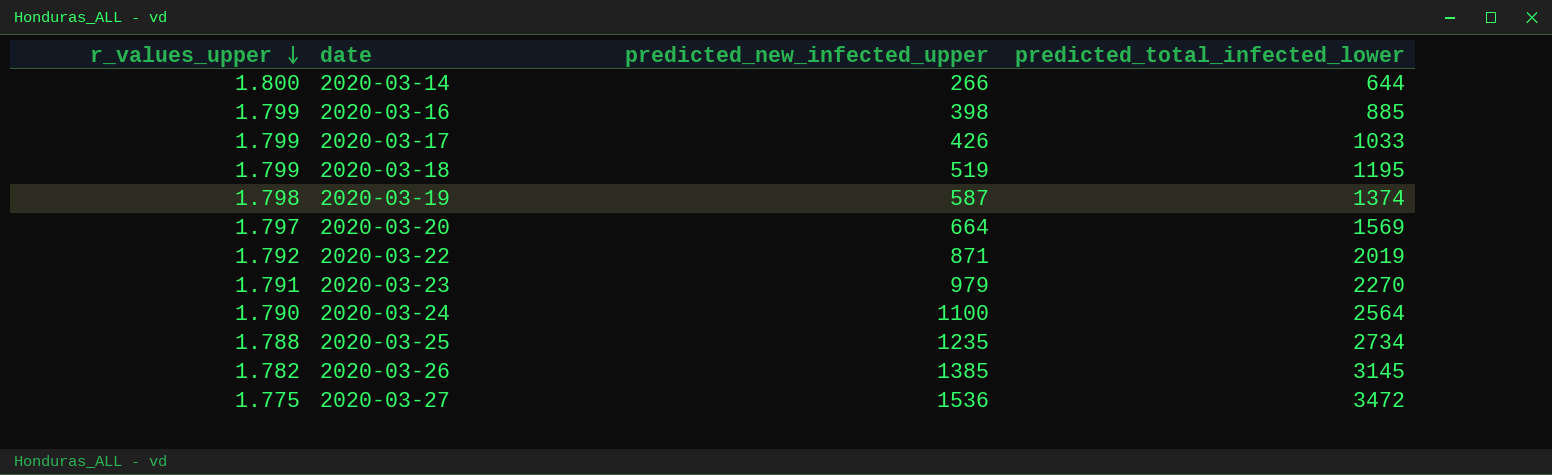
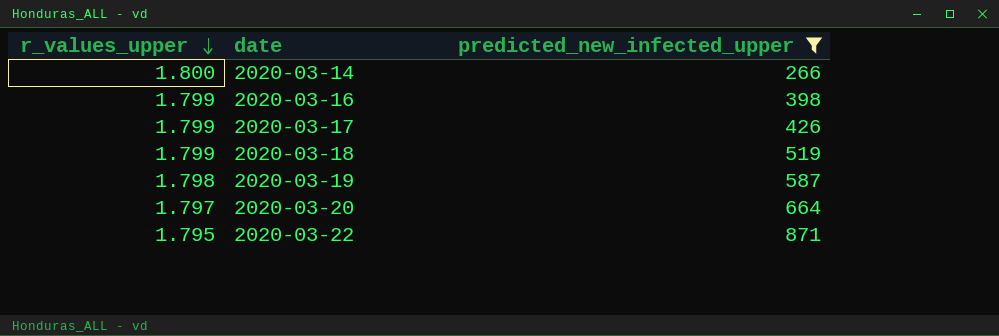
filter: none -> predicted_new_infected_upper <= 871
column predicted_total_infected_lower | position: 4 -> none
2020-03-22 | r_values_upper: 1.792 -> 1.795

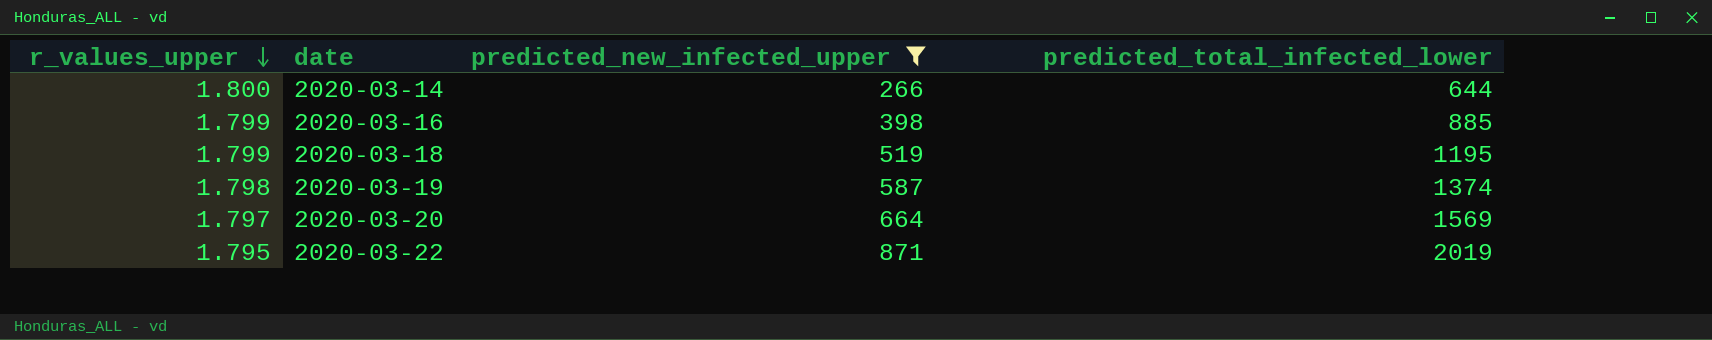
column predicted_total_infected_lower | position: none -> 4
row 2020-03-17: 1.799 | 426 -> none

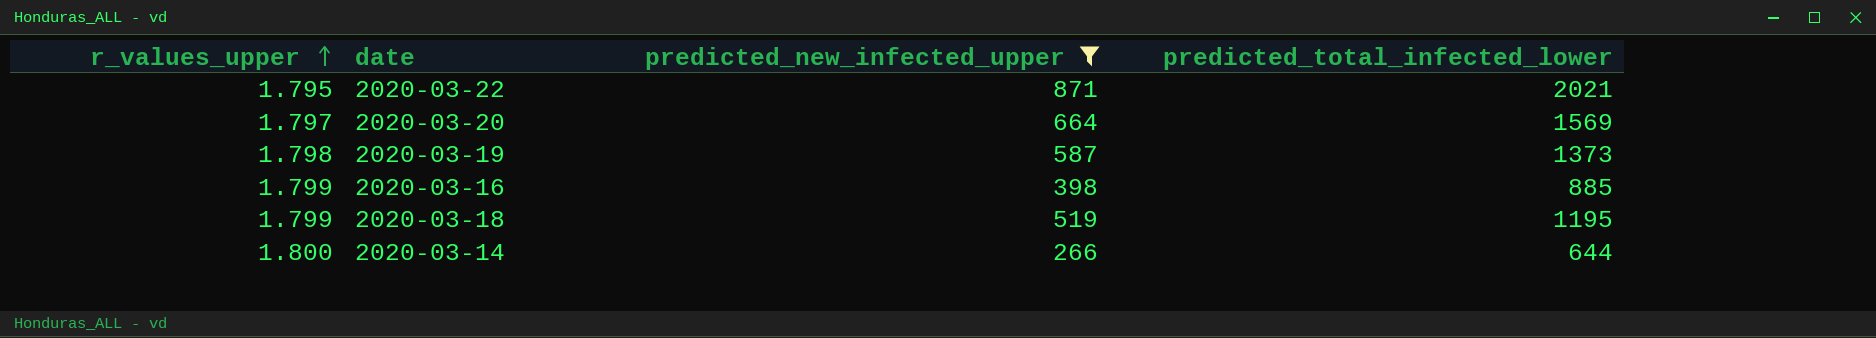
row order: r_values_upper descending -> r_values_upper ascending
2020-03-22 | predicted_total_infected_lower: 2019 -> 2021
2020-03-19 | predicted_total_infected_lower: 1374 -> 1373

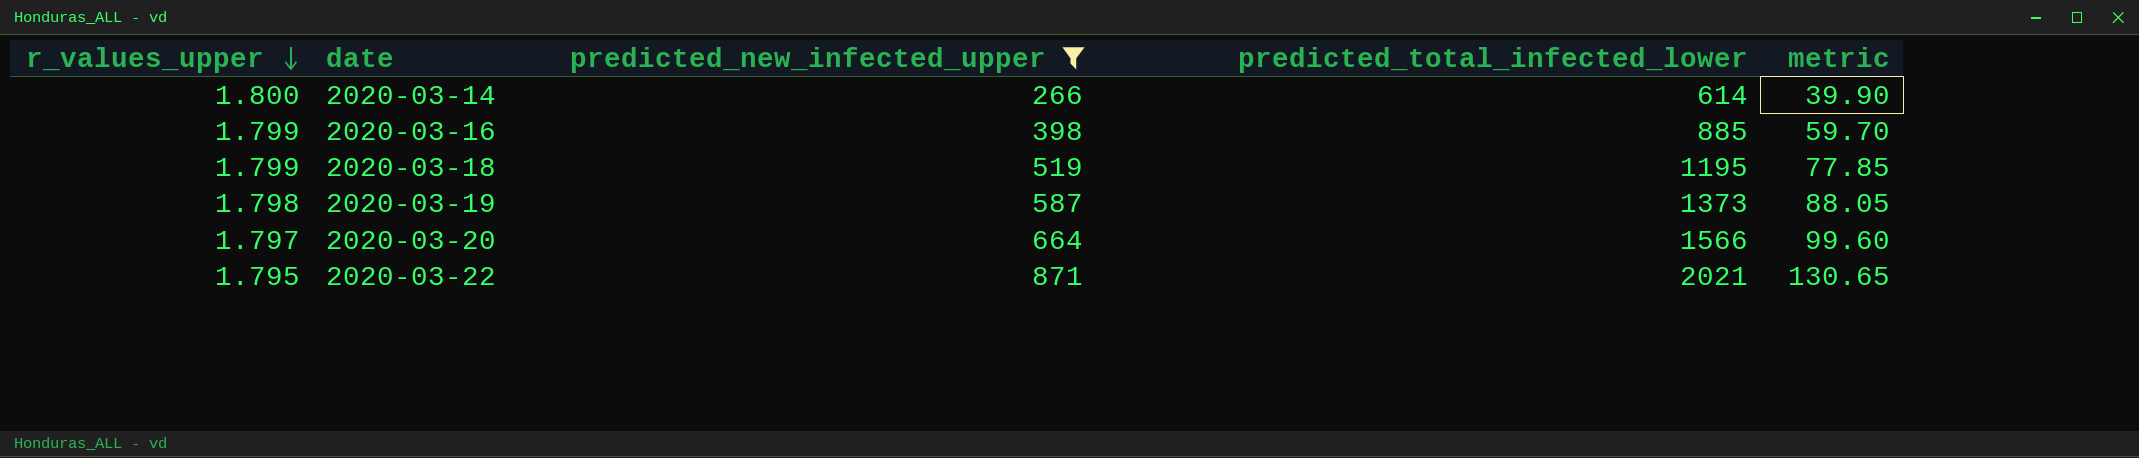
row order: r_values_upper ascending -> r_values_upper descending
column metric | formula: none -> [predicted_new_infected_upper] * 0.15
2020-03-14 | predicted_total_infected_lower: 644 -> 614
2020-03-20 | predicted_total_infected_lower: 1569 -> 1566

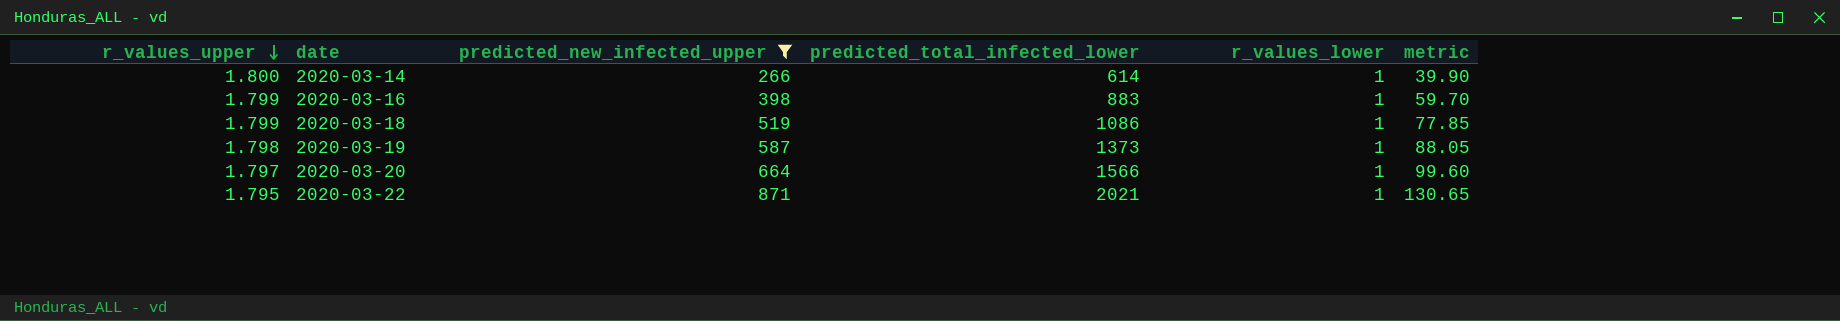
column r_values_lower | position: none -> 5
2020-03-16 | predicted_total_infected_lower: 885 -> 883
2020-03-18 | predicted_total_infected_lower: 1195 -> 1086

